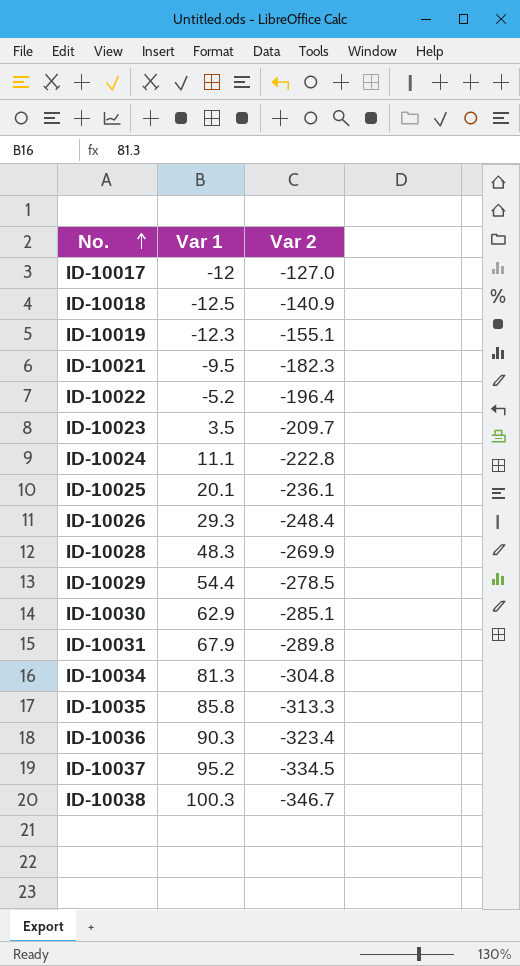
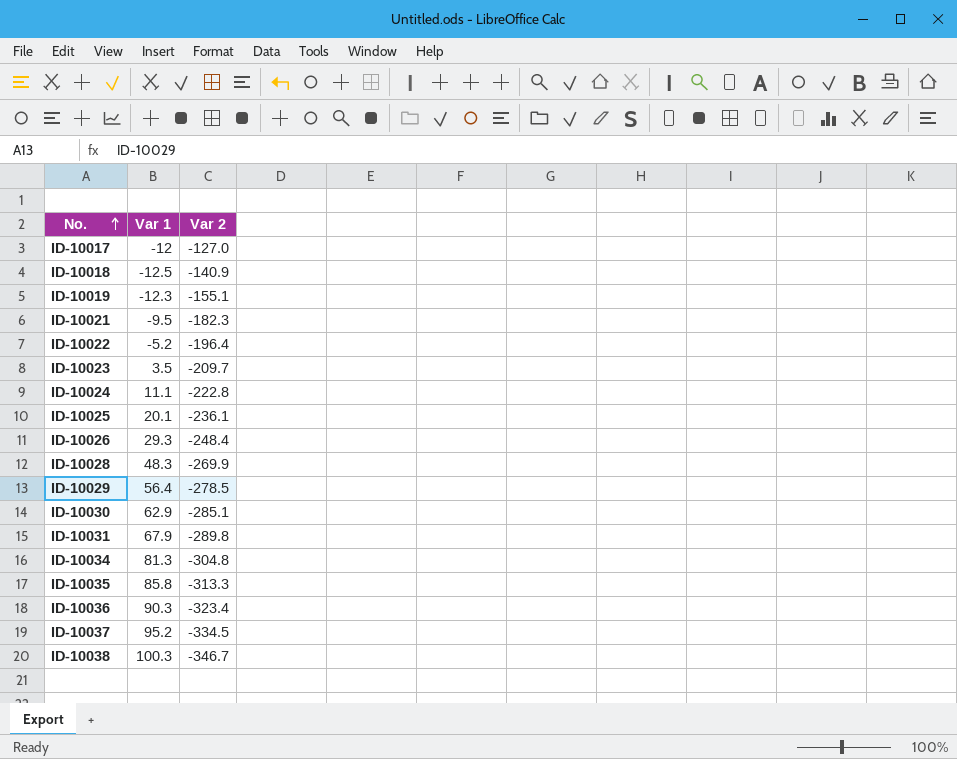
ID-10029 | Var 1: 54.4 -> 56.4

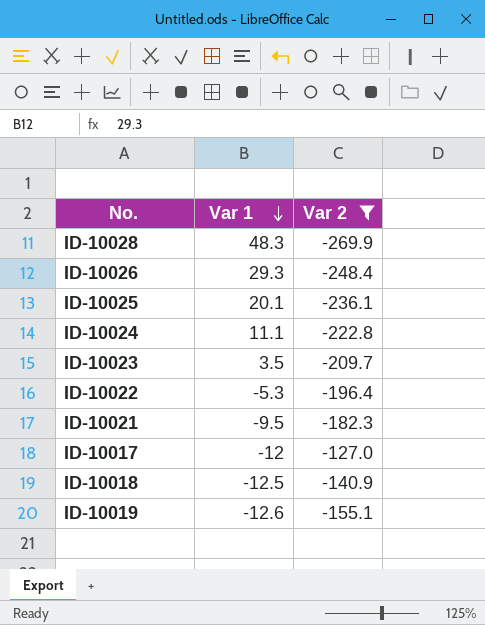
filter: none -> Var 2 >= -269.9
row order: No. ascending -> Var 1 descending
ID-10022 | Var 1: -5.2 -> -5.3
ID-10019 | Var 1: -12.3 -> -12.6

